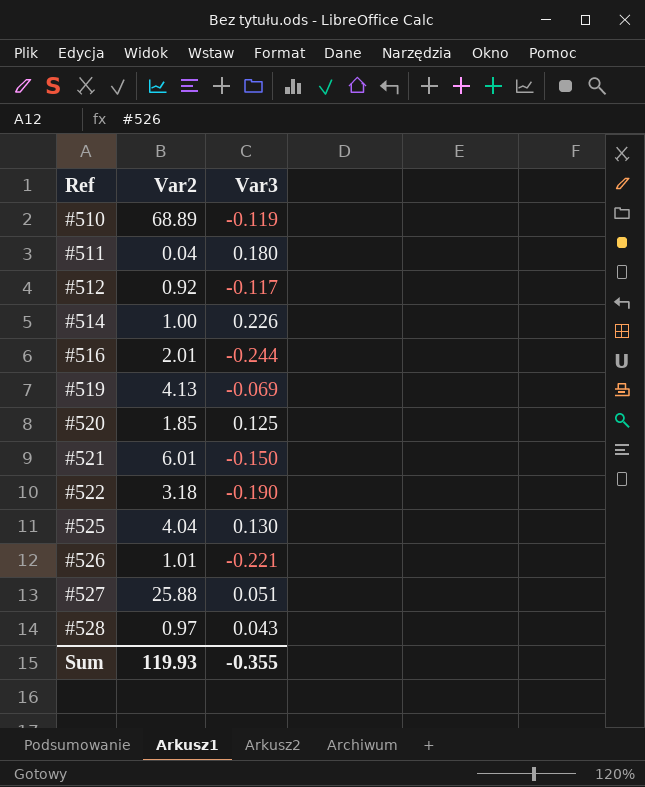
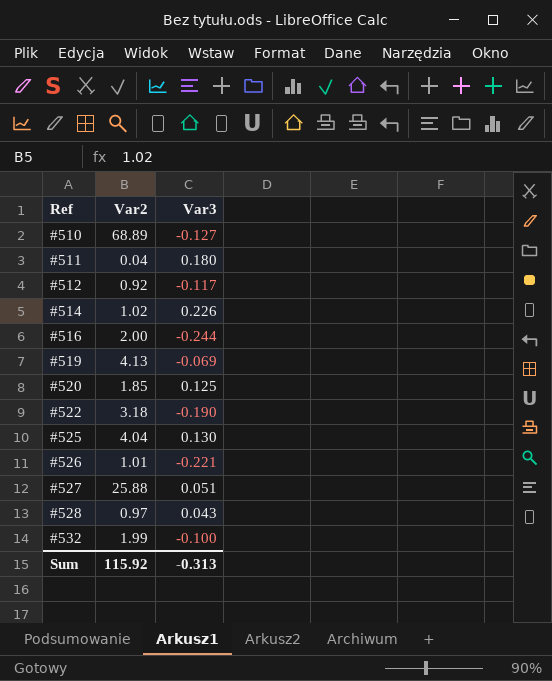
row #521: 6.01 | -0.150 -> none
#510 | Var3: -0.119 -> -0.127
#514 | Var2: 1.00 -> 1.02
#516 | Var2: 2.01 -> 2.00
row #532: none -> 1.99 | -0.100
Sum | Var2: 119.93 -> 115.92
Sum | Var3: -0.355 -> -0.313

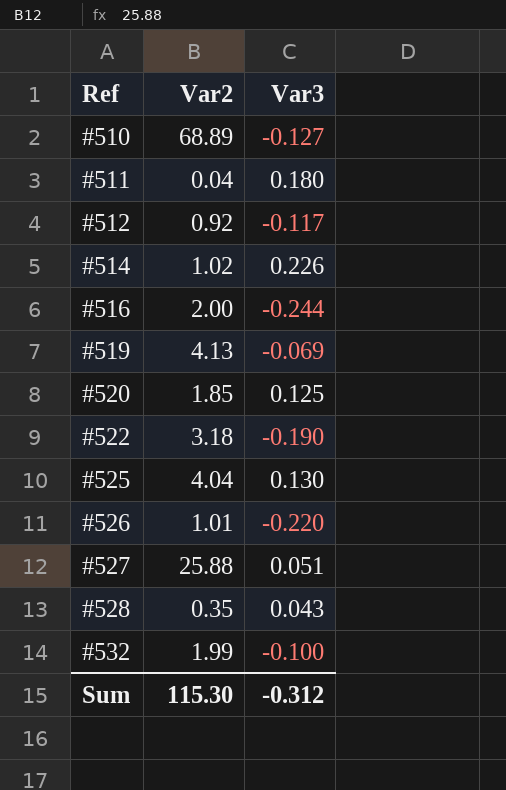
#526 | Var3: -0.221 -> -0.220
#528 | Var2: 0.97 -> 0.35
Sum | Var2: 115.92 -> 115.30
Sum | Var3: -0.313 -> -0.312

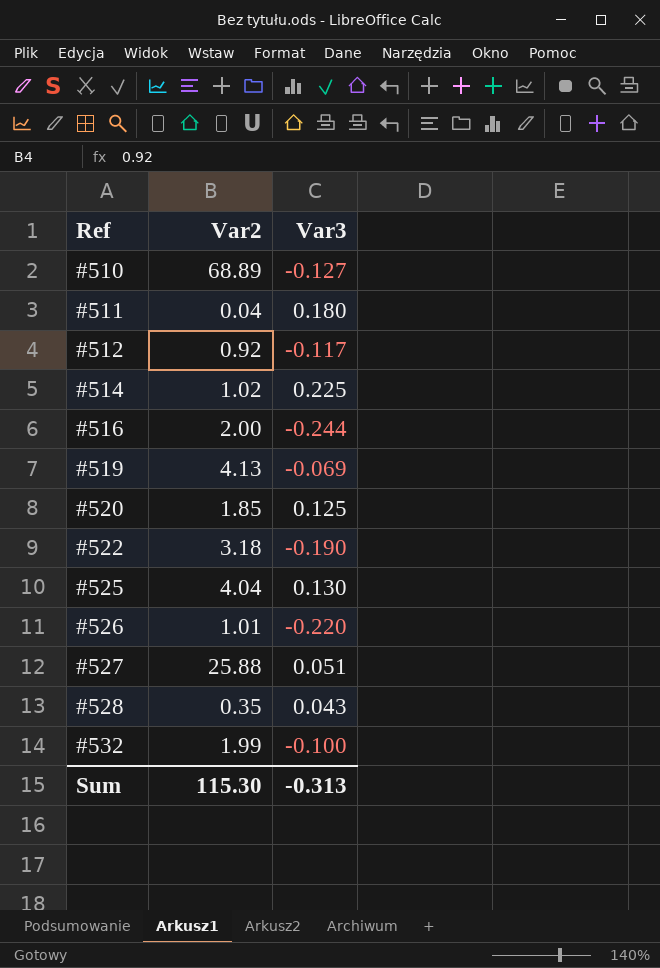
#514 | Var3: 0.226 -> 0.225
Sum | Var3: -0.312 -> -0.313

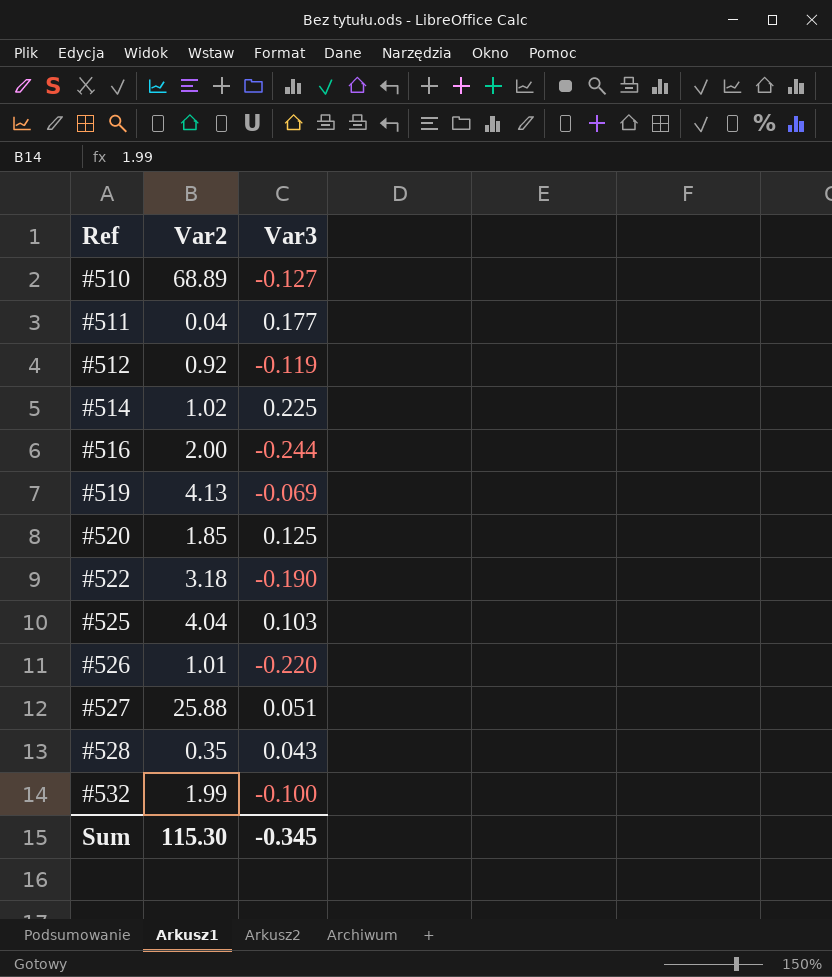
#511 | Var3: 0.180 -> 0.177
#512 | Var3: -0.117 -> -0.119
#525 | Var3: 0.130 -> 0.103
Sum | Var3: -0.313 -> -0.345

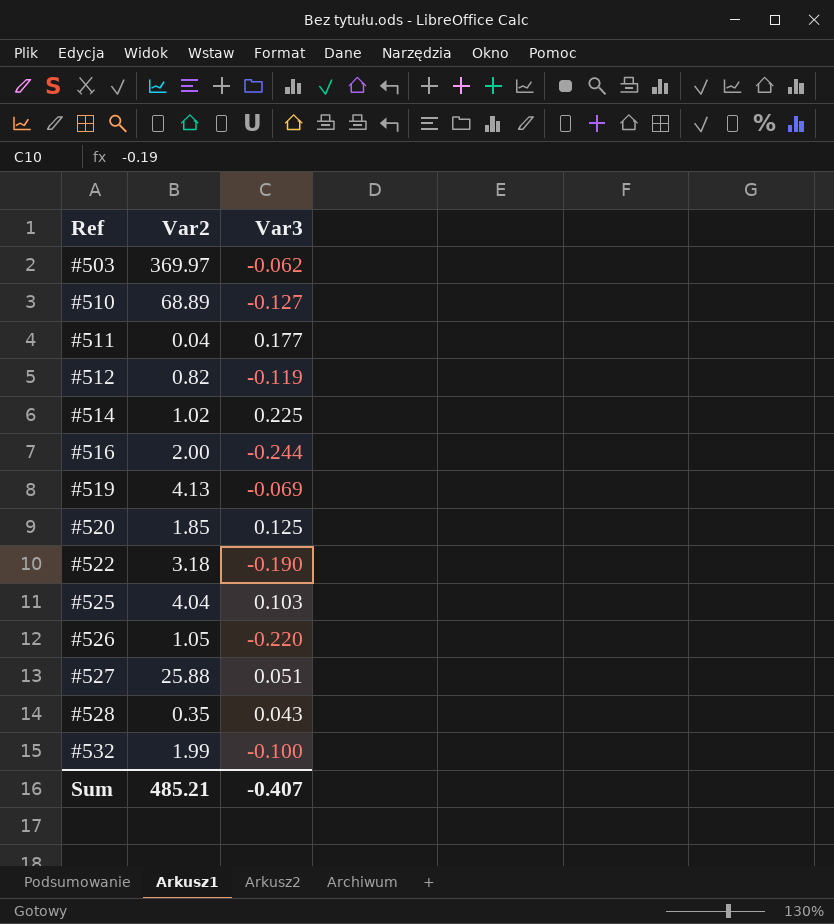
row #503: none -> 369.97 | -0.062
#512 | Var2: 0.92 -> 0.82
#526 | Var2: 1.01 -> 1.05
Sum | Var2: 115.30 -> 485.21
Sum | Var3: -0.345 -> -0.407

